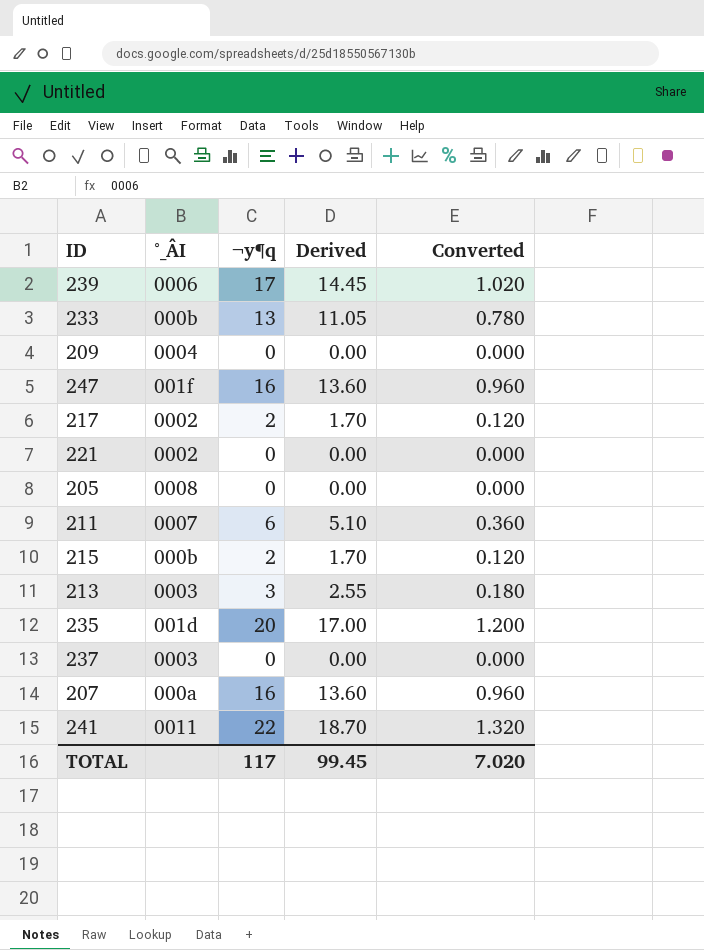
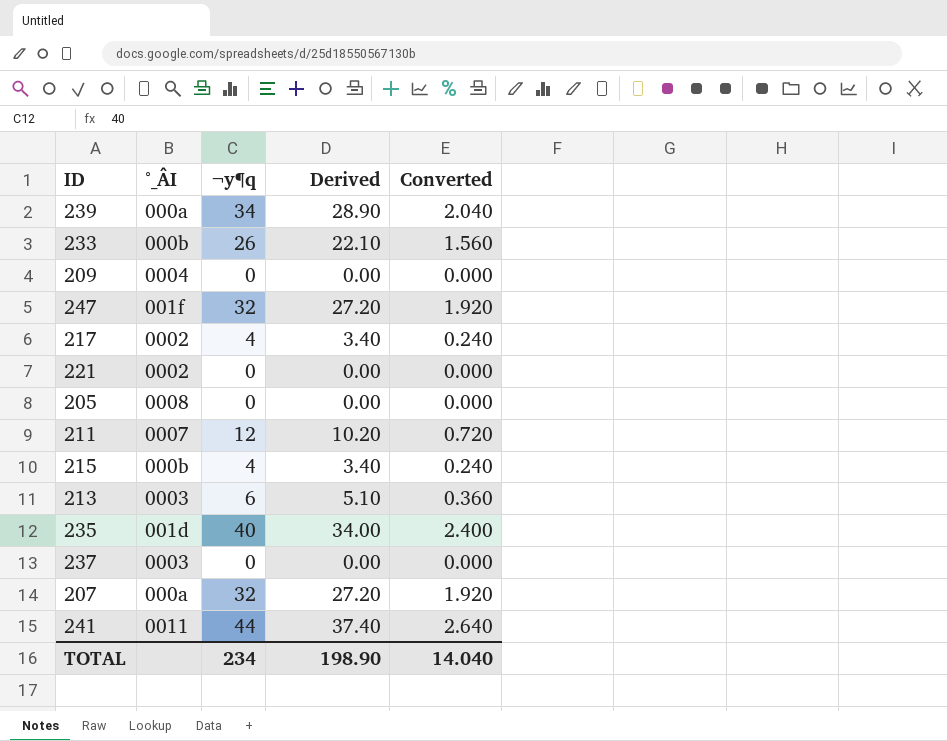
239 | °_ÂI: 0006 -> 000a
239 | ¬y¶q: 17 -> 34
239 | Derived: 14.45 -> 28.90
239 | Converted: 1.020 -> 2.040
233 | ¬y¶q: 13 -> 26
233 | Derived: 11.05 -> 22.10
233 | Converted: 0.780 -> 1.560
247 | ¬y¶q: 16 -> 32
247 | Derived: 13.60 -> 27.20
247 | Converted: 0.960 -> 1.920
217 | ¬y¶q: 2 -> 4
217 | Derived: 1.70 -> 3.40
217 | Converted: 0.120 -> 0.240
211 | ¬y¶q: 6 -> 12
211 | Derived: 5.10 -> 10.20
211 | Converted: 0.360 -> 0.720
215 | ¬y¶q: 2 -> 4
215 | Derived: 1.70 -> 3.40
215 | Converted: 0.120 -> 0.240
213 | ¬y¶q: 3 -> 6
213 | Derived: 2.55 -> 5.10
213 | Converted: 0.180 -> 0.360
235 | ¬y¶q: 20 -> 40
235 | Derived: 17.00 -> 34.00
235 | Converted: 1.200 -> 2.400
207 | ¬y¶q: 16 -> 32
207 | Derived: 13.60 -> 27.20
207 | Converted: 0.960 -> 1.920
241 | ¬y¶q: 22 -> 44
241 | Derived: 18.70 -> 37.40
241 | Converted: 1.320 -> 2.640
TOTAL | ¬y¶q: 117 -> 234
TOTAL | Derived: 99.45 -> 198.90
TOTAL | Converted: 7.020 -> 14.040

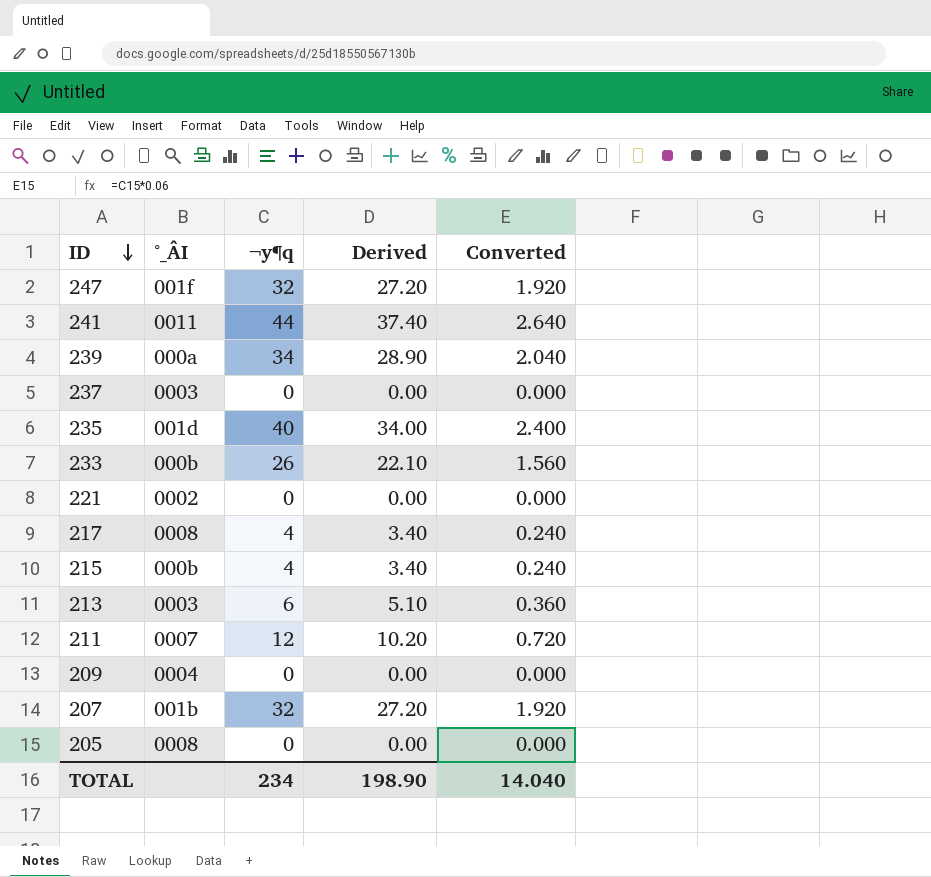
row order: none -> ID descending
217 | °_ÂI: 0002 -> 0008
207 | °_ÂI: 000a -> 001b

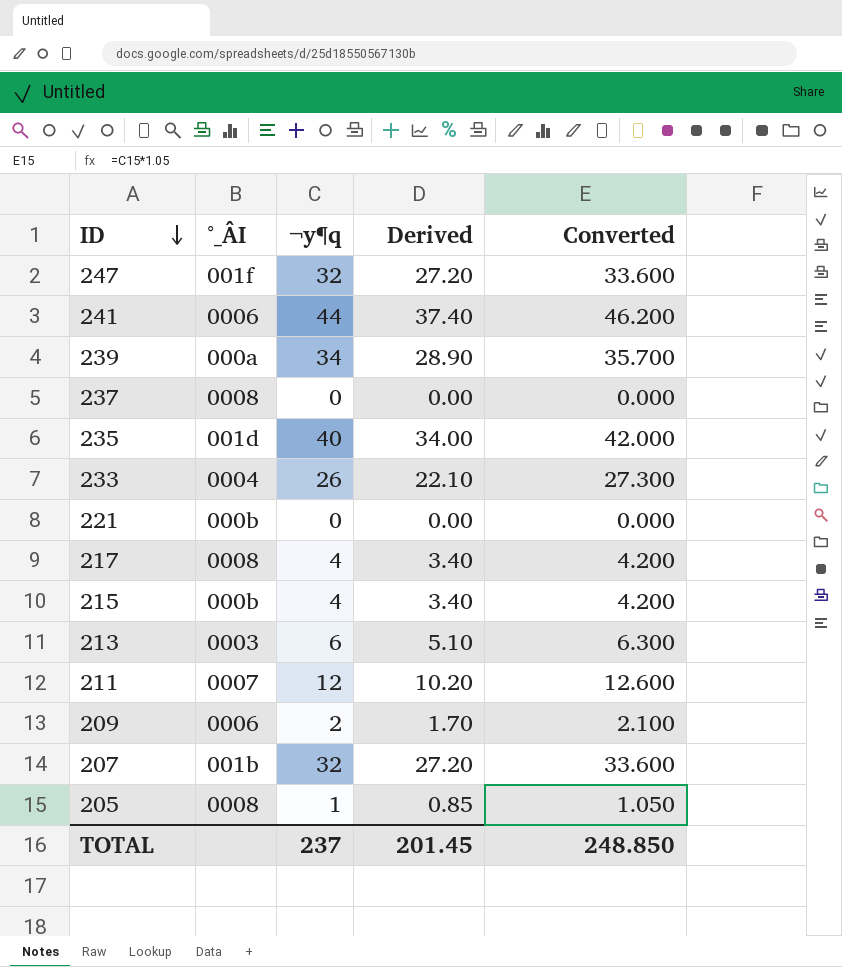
column Converted | formula: [¬y¶q] * 0.06 -> [¬y¶q] * 1.05
241 | °_ÂI: 0011 -> 0006
237 | °_ÂI: 0003 -> 0008
233 | °_ÂI: 000b -> 0004
221 | °_ÂI: 0002 -> 000b
209 | °_ÂI: 0004 -> 0006
209 | ¬y¶q: 0 -> 2
209 | Derived: 0.00 -> 1.70
205 | ¬y¶q: 0 -> 1
205 | Derived: 0.00 -> 0.85
TOTAL | ¬y¶q: 234 -> 237
TOTAL | Derived: 198.90 -> 201.45
TOTAL | Converted: 14.040 -> 248.850

